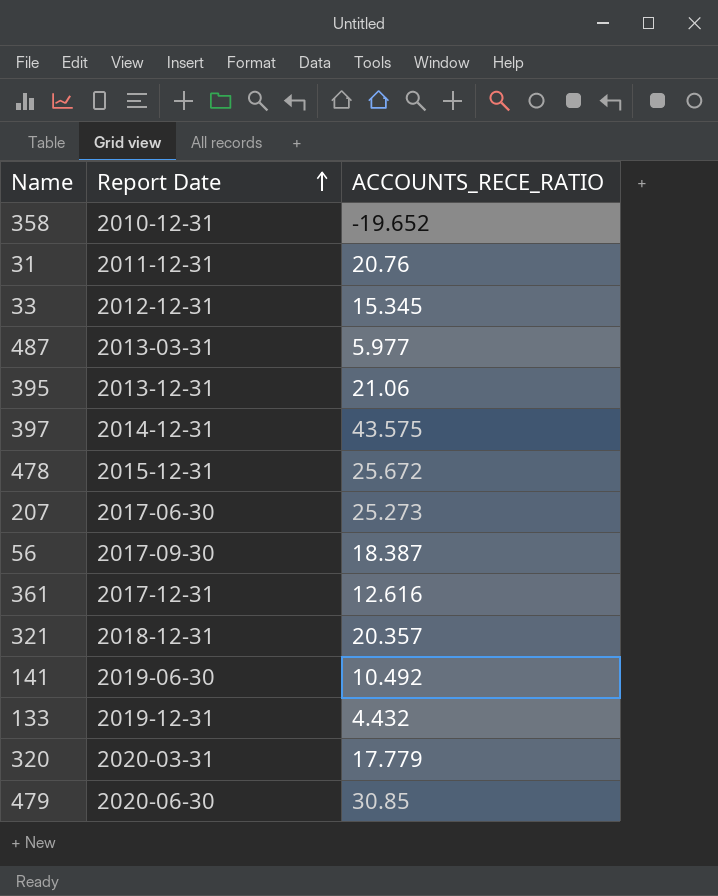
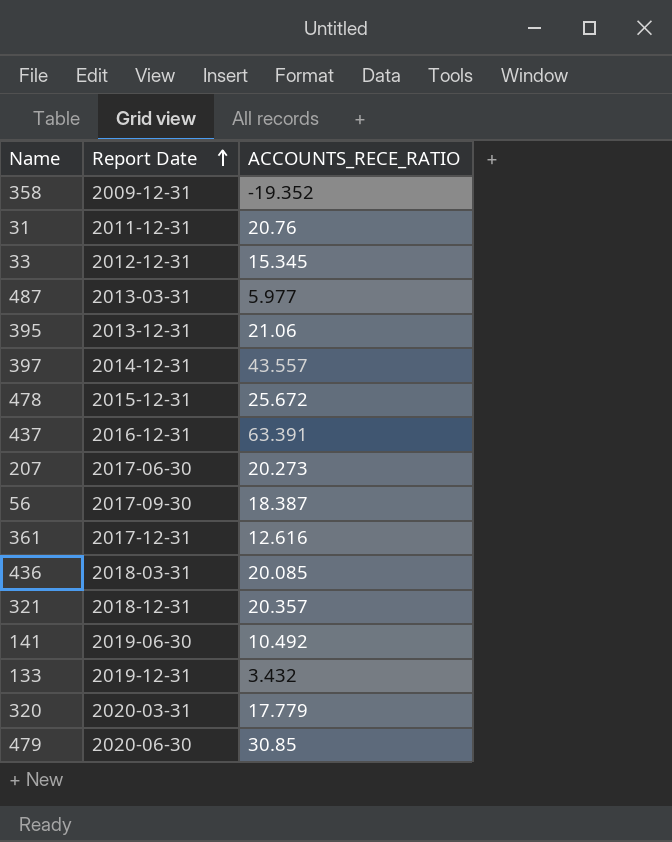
358 | Report Date: 2010-12-31 -> 2009-12-31
358 | ACCOUNTS_RECE_RATIO: -19.652 -> -19.352
397 | ACCOUNTS_RECE_RATIO: 43.575 -> 43.557
row 437: none -> 2016-12-31 | 63.391
207 | ACCOUNTS_RECE_RATIO: 25.273 -> 20.273
row 436: none -> 2018-03-31 | 20.085
133 | ACCOUNTS_RECE_RATIO: 4.432 -> 3.432

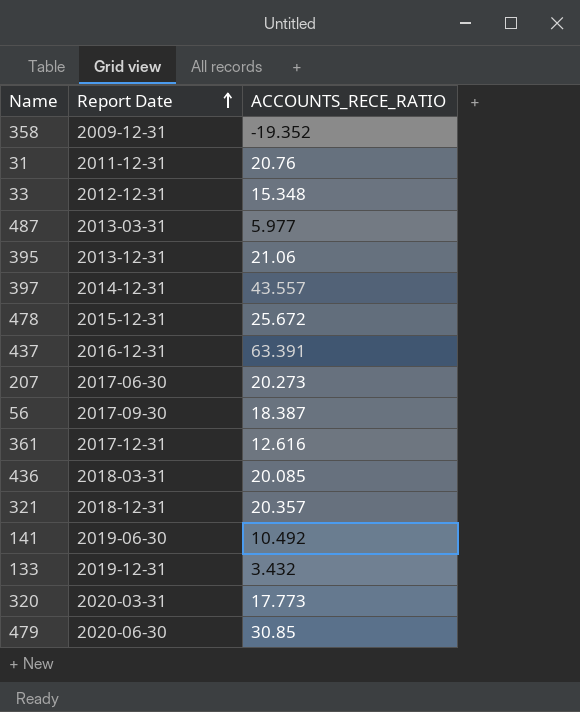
33 | ACCOUNTS_RECE_RATIO: 15.345 -> 15.348
320 | ACCOUNTS_RECE_RATIO: 17.779 -> 17.773

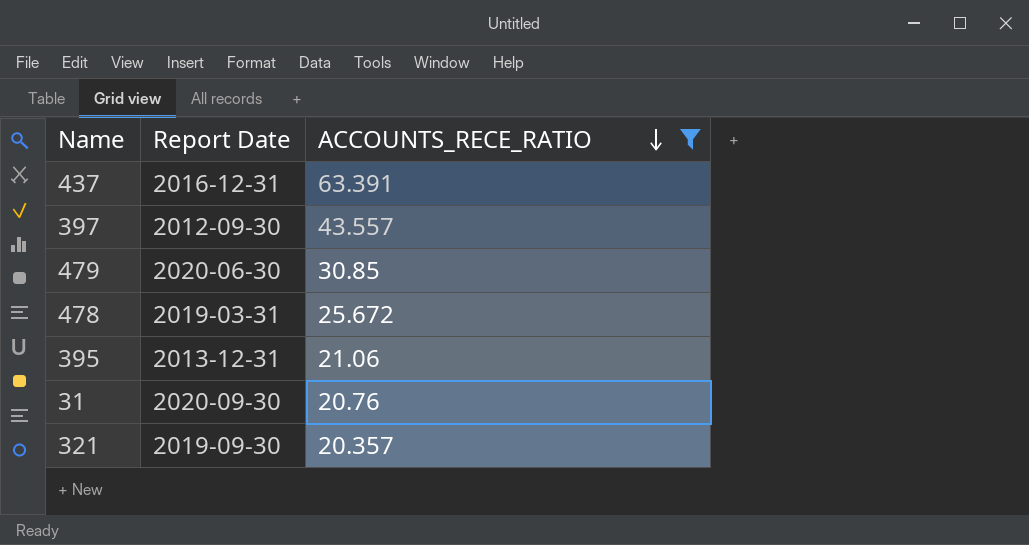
filter: none -> ACCOUNTS_RECE_RATIO >= 20.357
row order: Report Date ascending -> ACCOUNTS_RECE_RATIO descending
397 | Report Date: 2014-12-31 -> 2012-09-30
478 | Report Date: 2015-12-31 -> 2019-03-31
31 | Report Date: 2011-12-31 -> 2020-09-30
321 | Report Date: 2018-12-31 -> 2019-09-30

